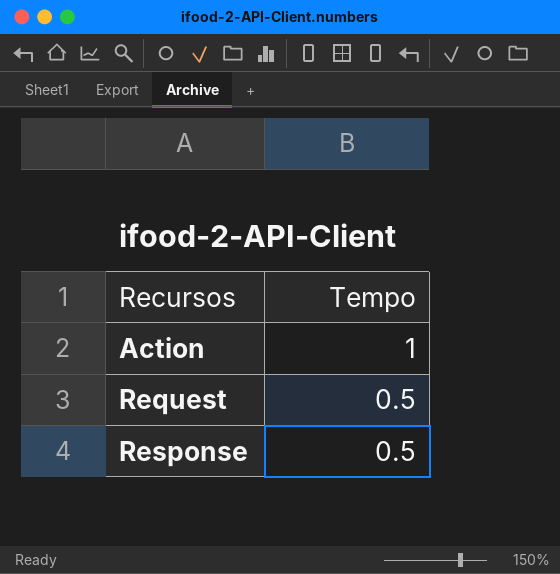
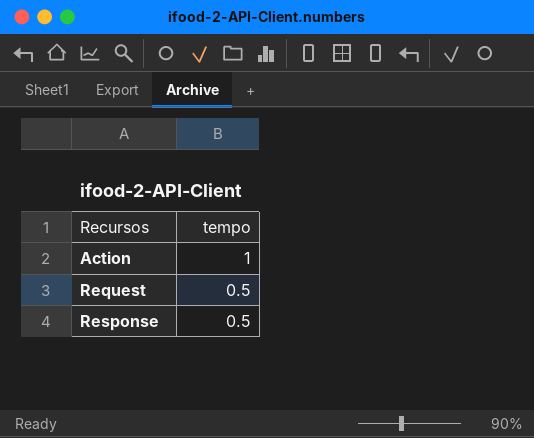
column name: Tempo -> tempo

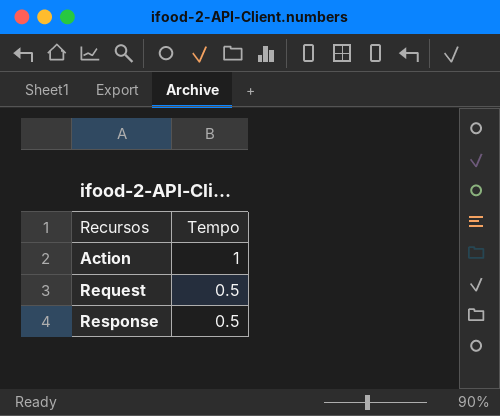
column name: tempo -> Tempo

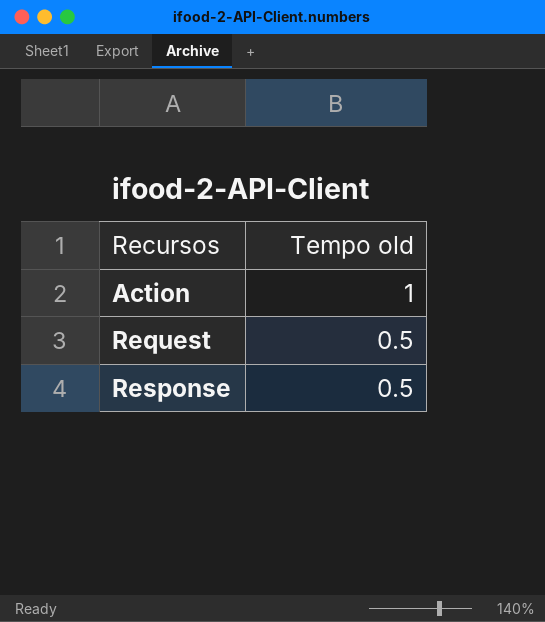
column name: Tempo -> Tempo old

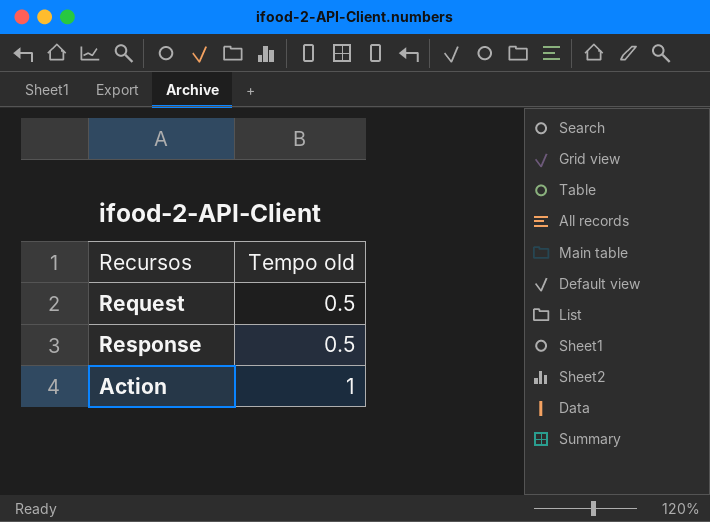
row order: Recursos ascending -> Tempo old ascending

